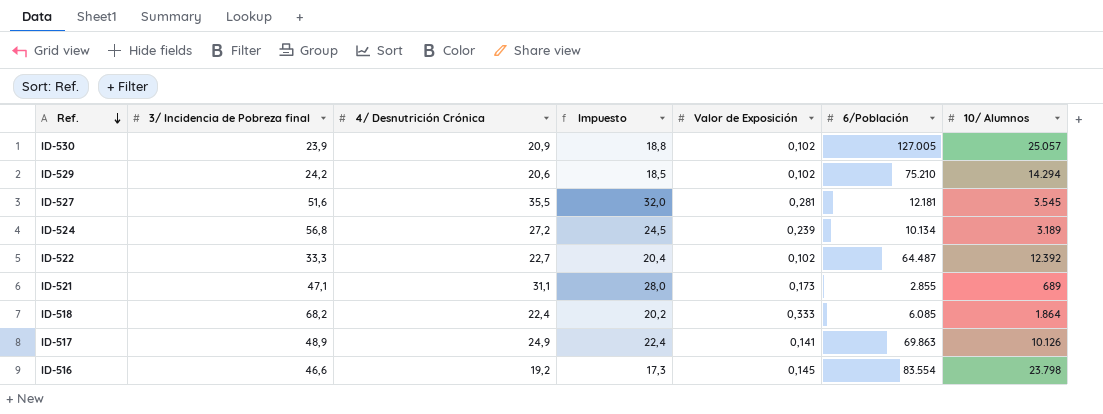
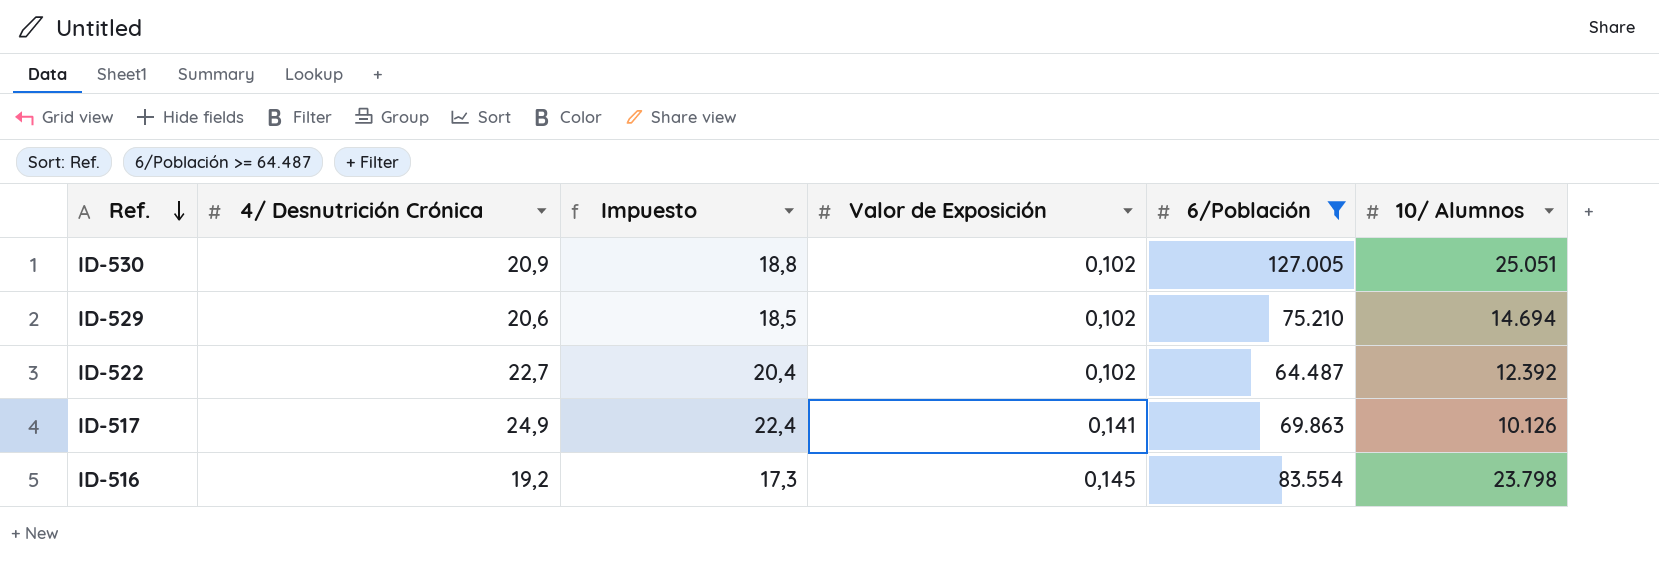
filter: none -> 6/Población >= 64.487
column 3/ Incidencia de Pobreza final | position: 2 -> none
ID-530 | 10/ Alumnos: 25.057 -> 25.051
ID-529 | 10/ Alumnos: 14.294 -> 14.694

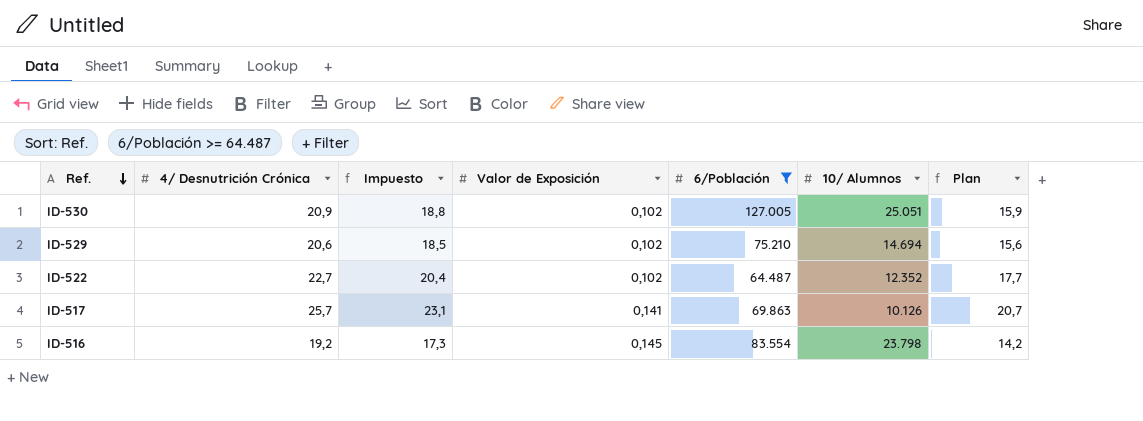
column Plan | formula: none -> [4/ Desnutrición Crónica] - 5
ID-522 | 10/ Alumnos: 12.392 -> 12.352
ID-517 | 4/ Desnutrición Crónica: 24,9 -> 25,7
ID-517 | Impuesto: 22,4 -> 23,1

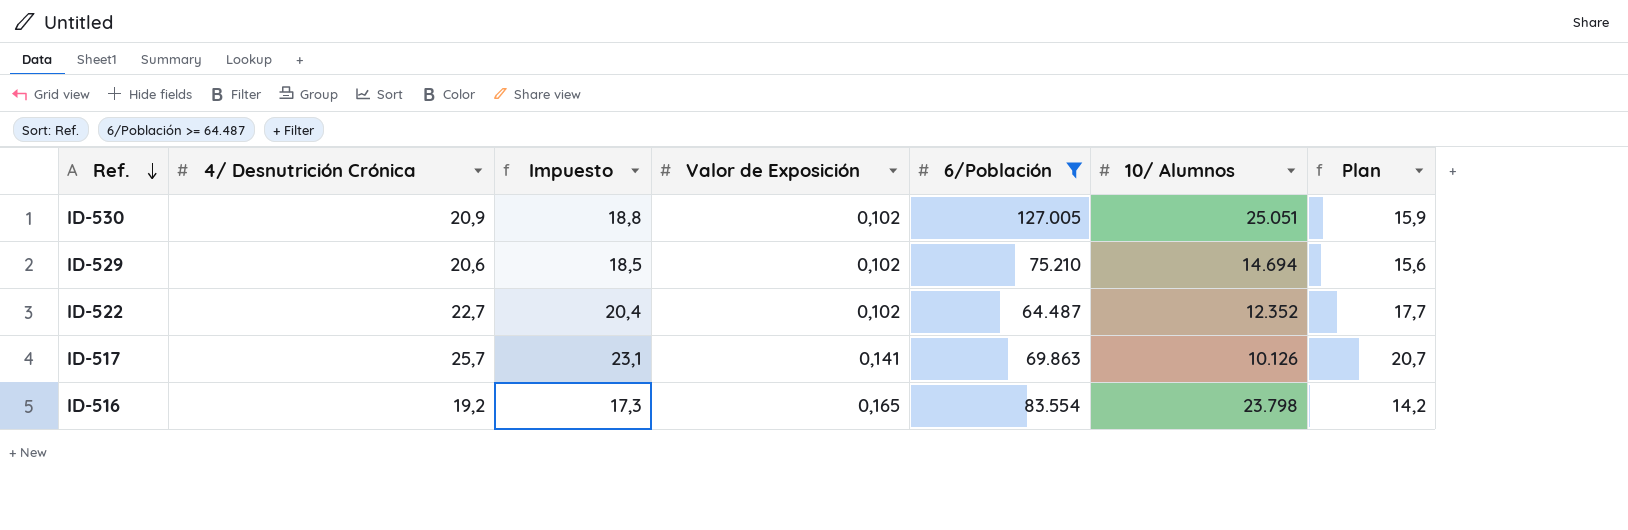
ID-516 | Valor de Exposición: 0,145 -> 0,165

